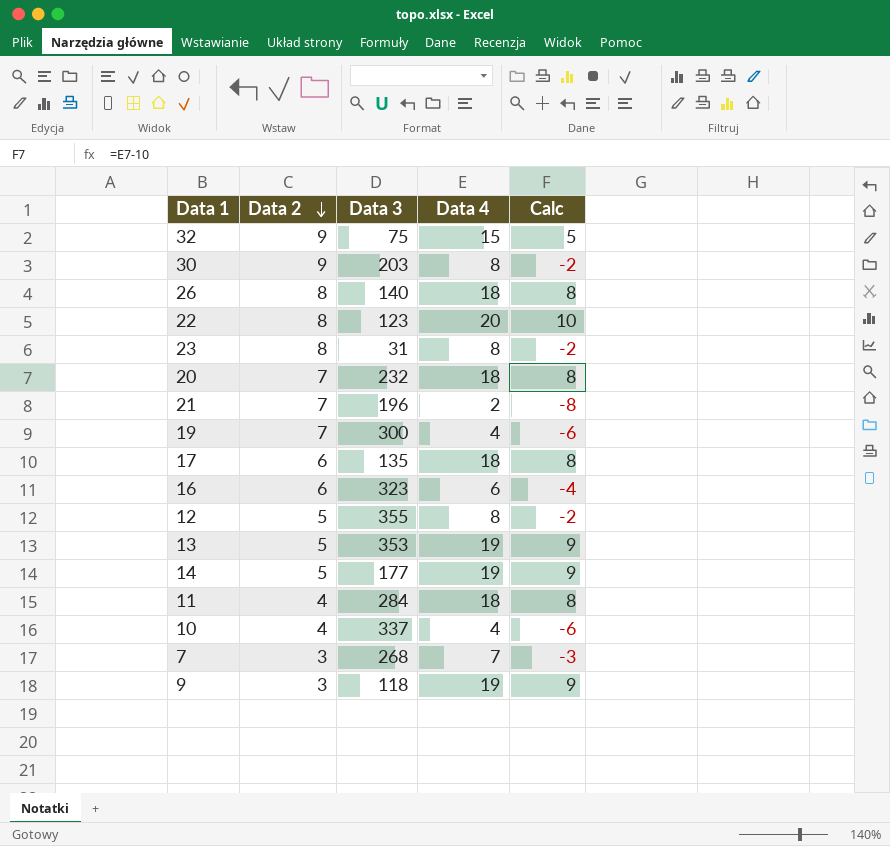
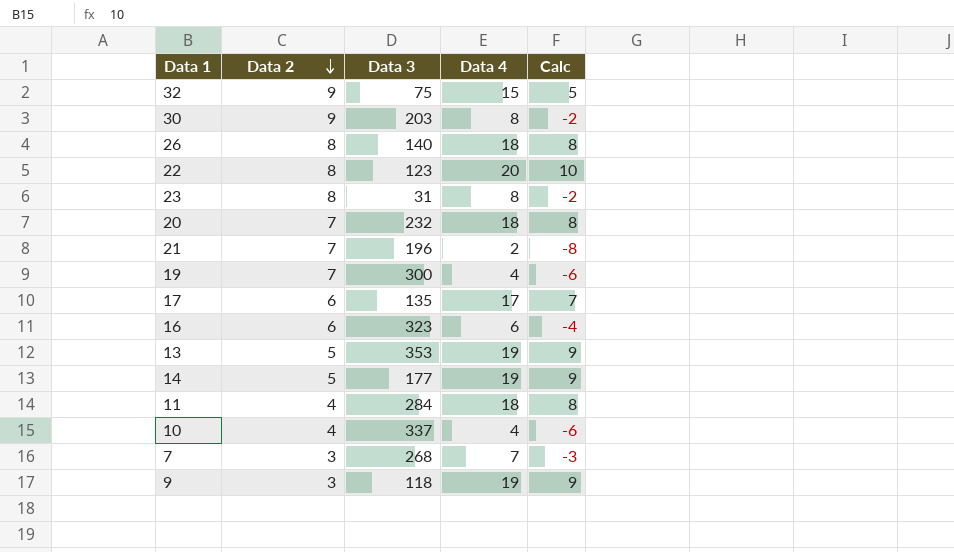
row 12: 5 | 355 | 8 | -2 -> none
17 | Data 4: 18 -> 17
17 | Calc: 8 -> 7

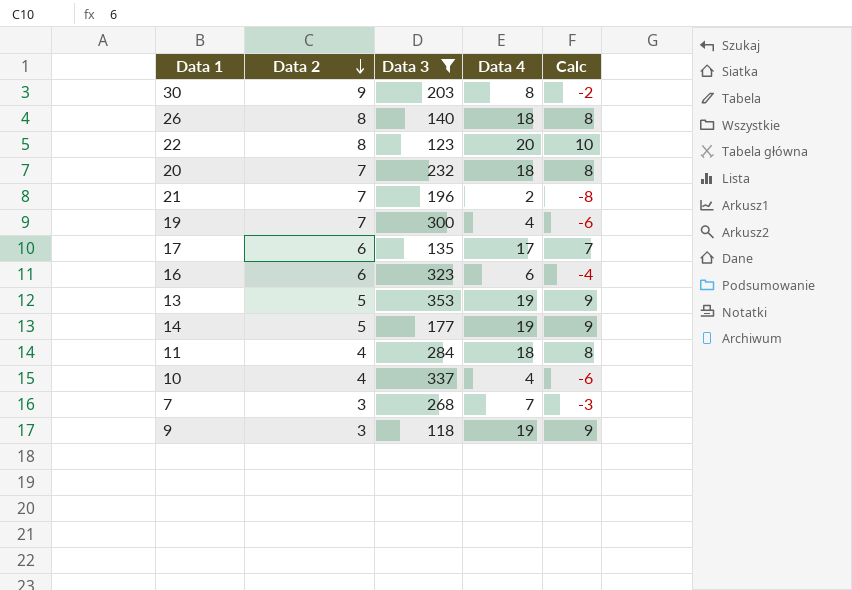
filter: none -> Data 3 >= 118

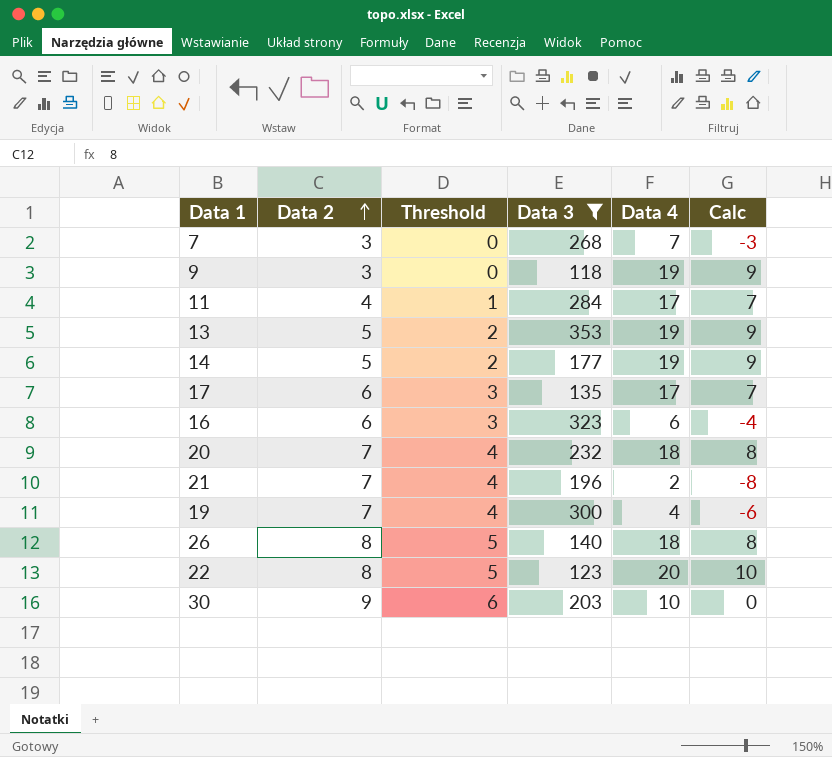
row order: Data 2 descending -> Data 2 ascending
column Threshold | formula: none -> [Data 2] - 3
row 10: 4 | 337 | 4 | -6 -> none
11 | Data 4: 18 -> 17
11 | Calc: 8 -> 7
30 | Data 4: 8 -> 10
30 | Calc: -2 -> 0

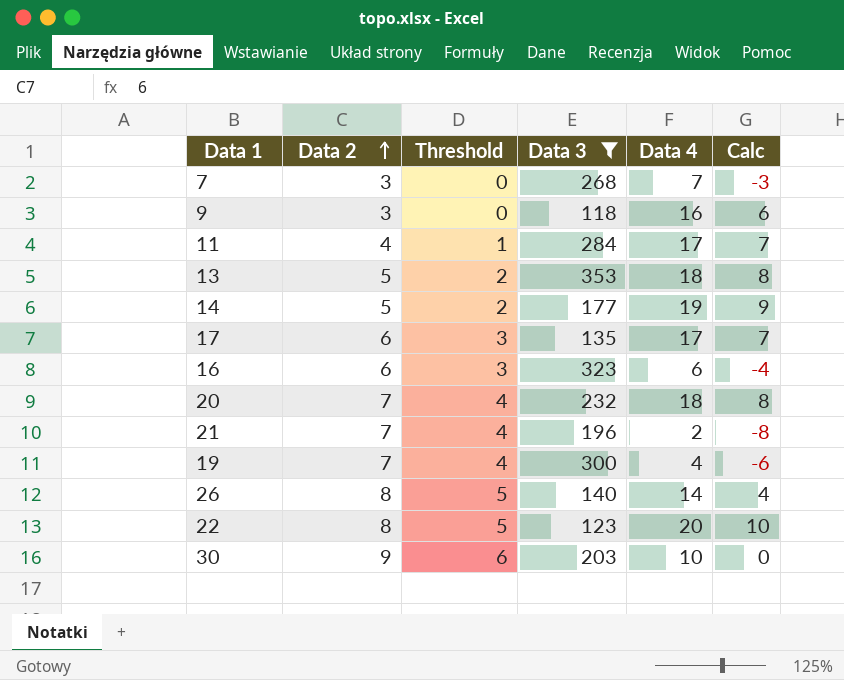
9 | Data 4: 19 -> 16
9 | Calc: 9 -> 6
13 | Data 4: 19 -> 18
13 | Calc: 9 -> 8
26 | Data 4: 18 -> 14
26 | Calc: 8 -> 4

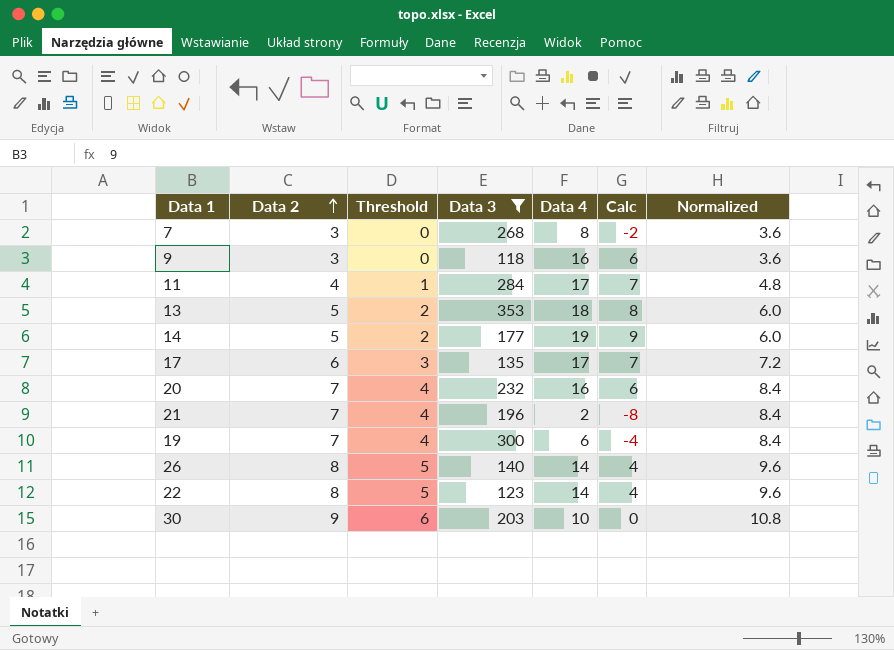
column Normalized | formula: none -> [Data 2] * 1.2
row 16: 6 | 3 | 323 | 6 | -4 -> none
7 | Data 4: 7 -> 8
7 | Calc: -3 -> -2
20 | Data 4: 18 -> 16
20 | Calc: 8 -> 6
19 | Data 4: 4 -> 6
19 | Calc: -6 -> -4
22 | Data 4: 20 -> 14
22 | Calc: 10 -> 4

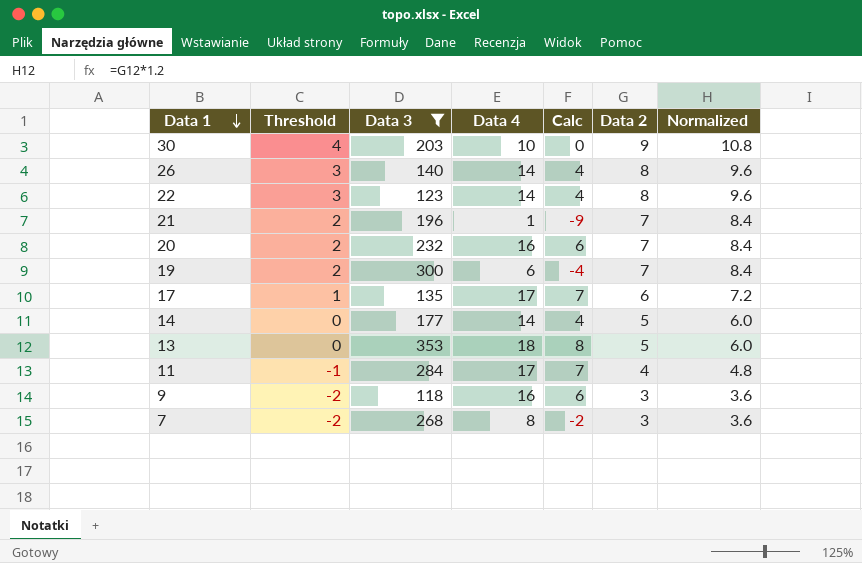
row order: Data 2 ascending -> Data 1 descending
column Threshold | formula: [Data 2] - 3 -> [Data 2] - 5
column Data 2 | position: 2 -> 6
21 | Data 4: 2 -> 1
21 | Calc: -8 -> -9
14 | Data 4: 19 -> 14
14 | Calc: 9 -> 4

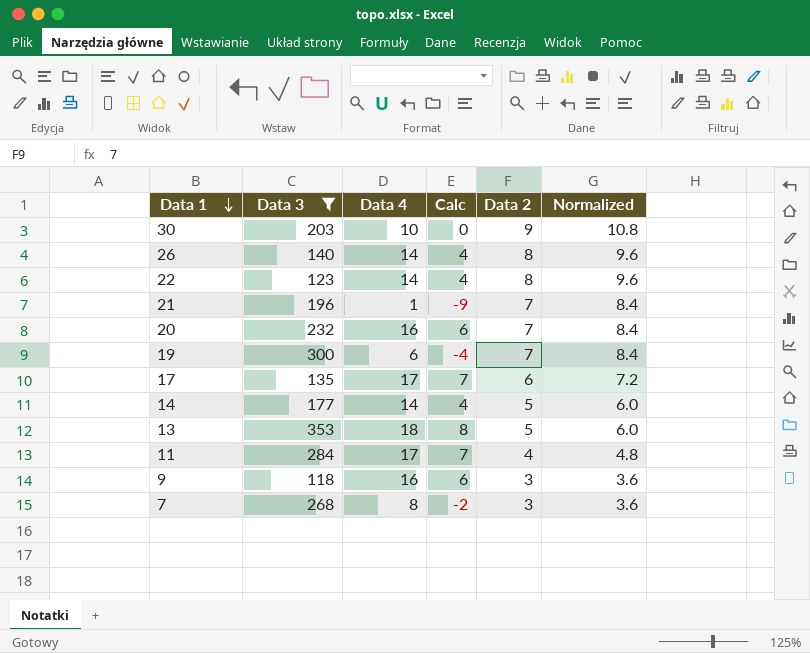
column Threshold | formula: [Data 2] - 5 -> none

